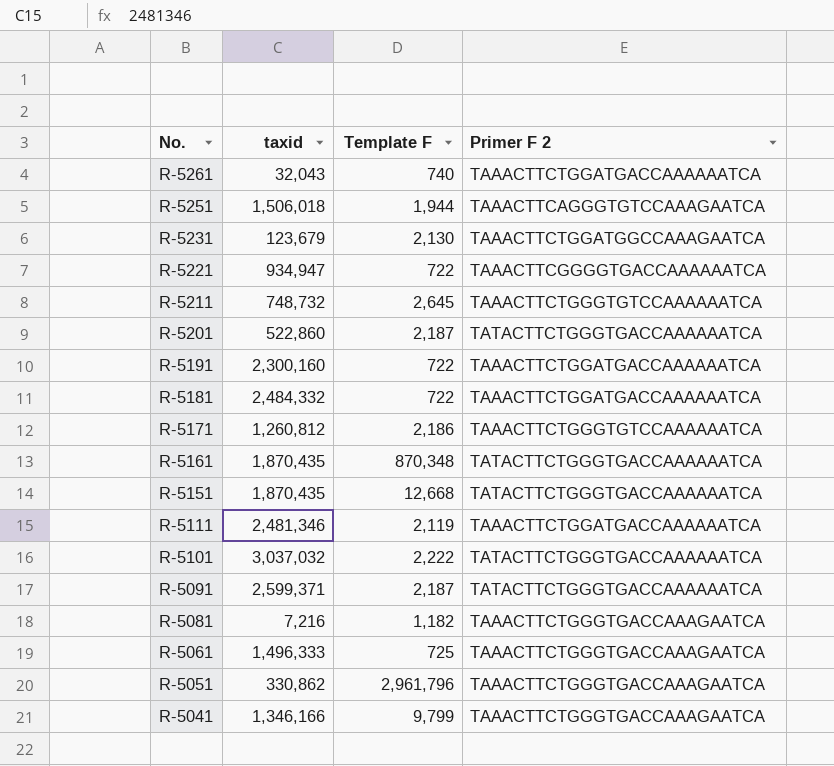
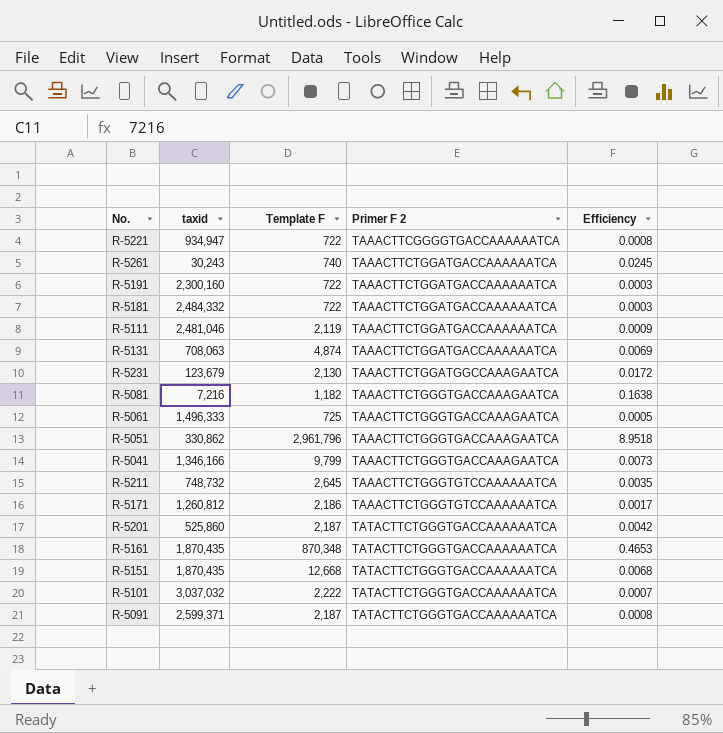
row order: No. descending -> Primer F 2 ascending
column Efficiency | formula: none -> [Template F] / [taxid]
row R-5251: 1,506,018 | 1,944 | TAAACTTCAGGGTGTCCAAAGAATCA -> none
R-5261 | taxid: 32,043 -> 30,243
R-5111 | taxid: 2,481,346 -> 2,481,046
row R-5131: none -> 708,063 | 4,874 | TAAACTTCTGGATGACCAAAAAATCA | 0.0069
R-5201 | taxid: 522,860 -> 525,860

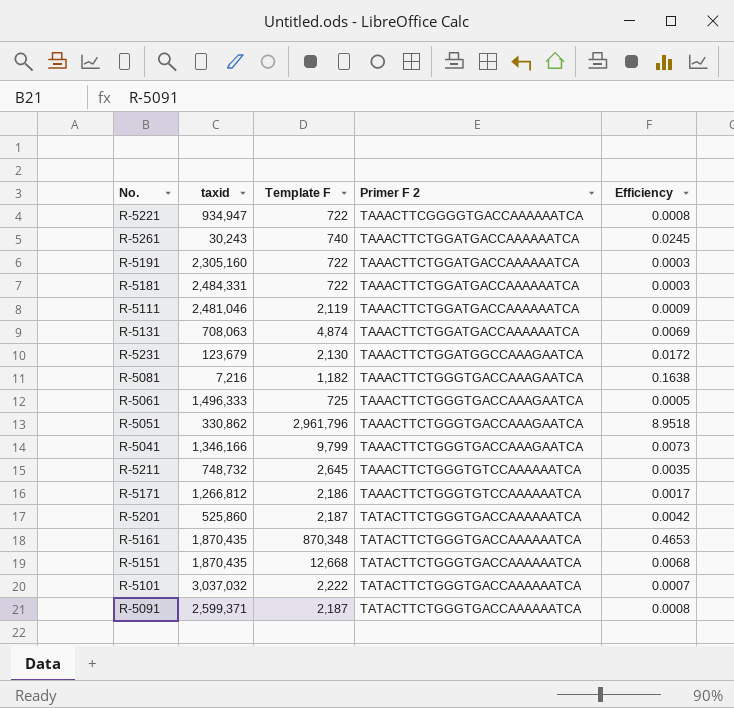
R-5191 | taxid: 2,300,160 -> 2,305,160
R-5181 | taxid: 2,484,332 -> 2,484,331
R-5171 | taxid: 1,260,812 -> 1,266,812

